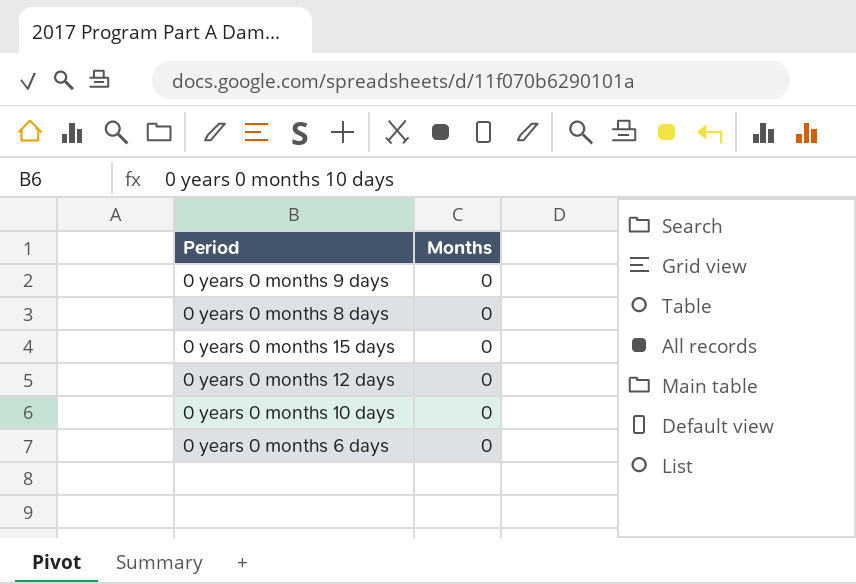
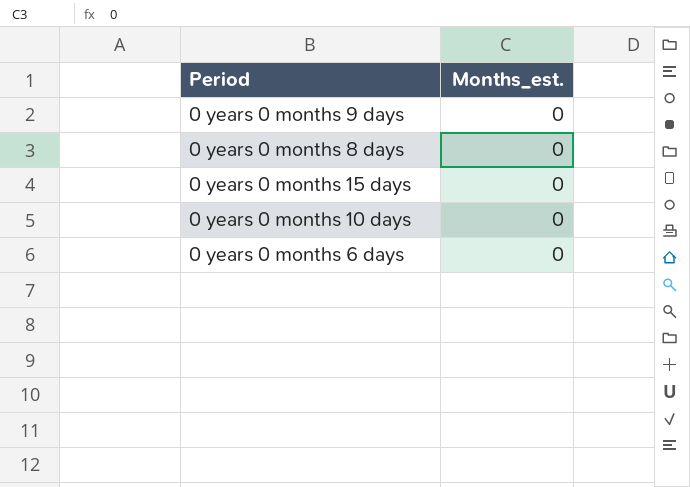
column name: Months -> Months_est.
row 0 years 0 months 12 days: 0 -> none

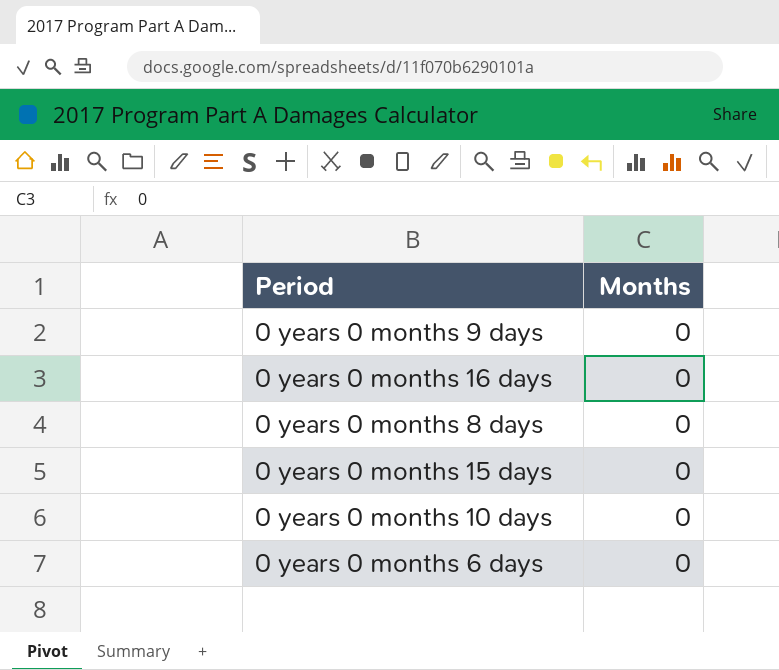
column name: Months_est. -> Months
row 0 years 0 months 16 days: none -> 0

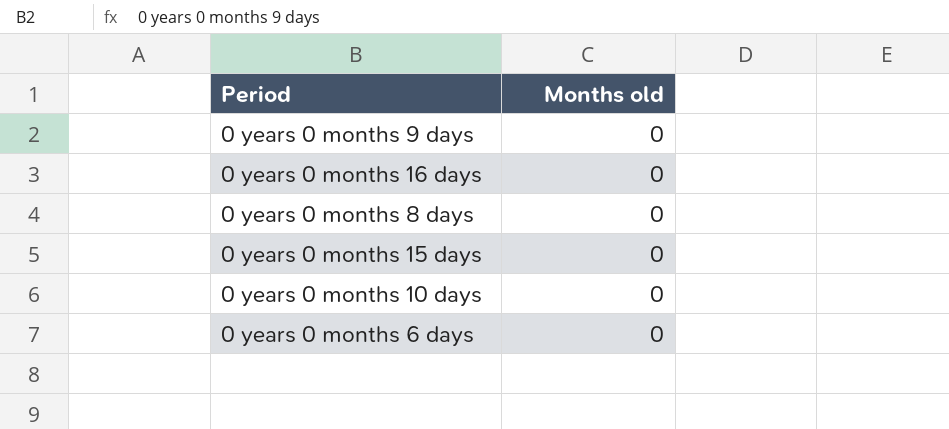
column name: Months -> Months old

